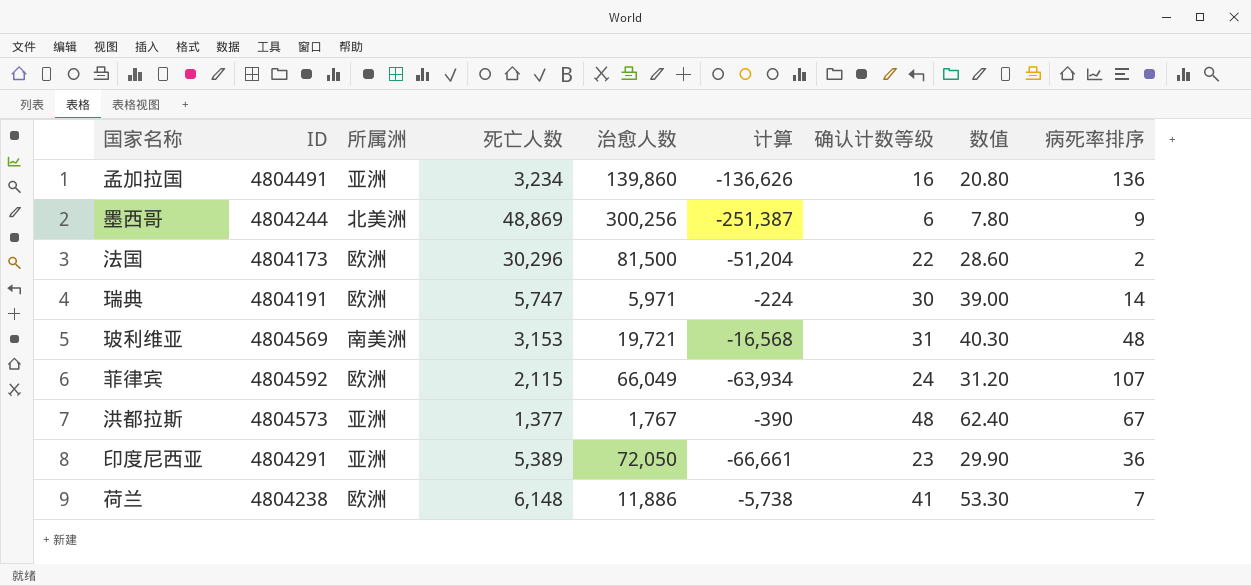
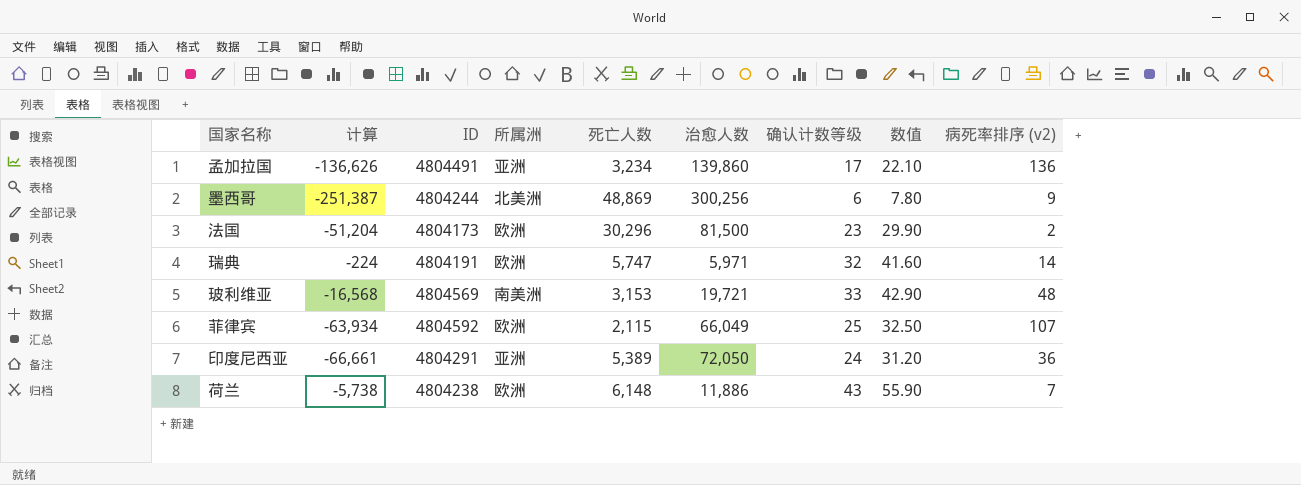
column 计算 | position: 6 -> 2
column name: 病死率排序 -> 病死率排序 (v2)
row 洪都拉斯: 4804573 | 亚洲 | 1,377 | 1,767 | -390 | 48 | 62.40 | 67 -> none
孟加拉国 | 确认计数等级: 16 -> 17
孟加拉国 | 数值: 20.80 -> 22.10
法国 | 确认计数等级: 22 -> 23
法国 | 数值: 28.60 -> 29.90
瑞典 | 确认计数等级: 30 -> 32
瑞典 | 数值: 39.00 -> 41.60
玻利维亚 | 确认计数等级: 31 -> 33
玻利维亚 | 数值: 40.30 -> 42.90
菲律宾 | 确认计数等级: 24 -> 25
菲律宾 | 数值: 31.20 -> 32.50
印度尼西亚 | 确认计数等级: 23 -> 24
印度尼西亚 | 数值: 29.90 -> 31.20
荷兰 | 确认计数等级: 41 -> 43
荷兰 | 数值: 53.30 -> 55.90

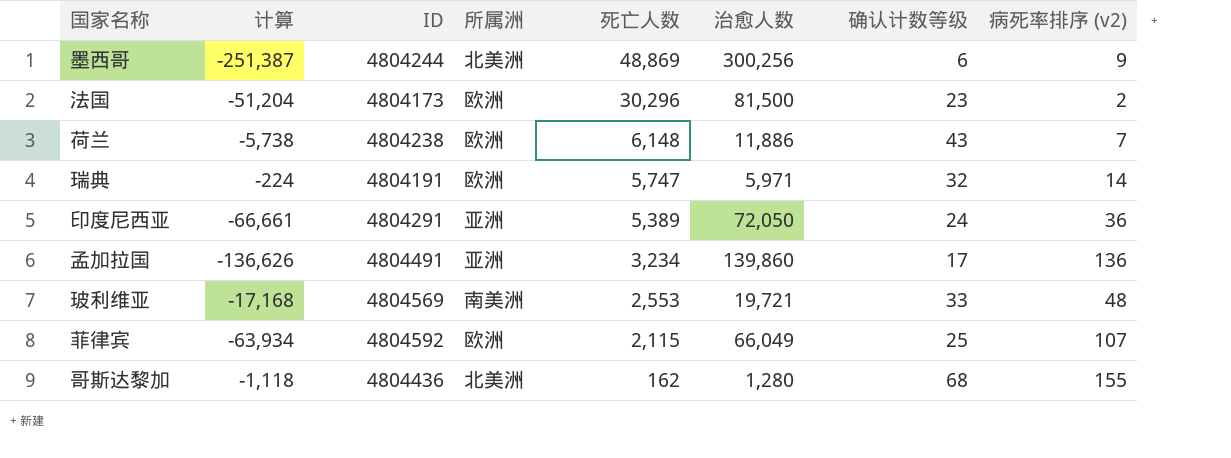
row order: none -> 死亡人数 descending
column 数值 | formula: [确认计数等级] * 1.3 -> none
玻利维亚 | 计算: -16,568 -> -17,168
玻利维亚 | 死亡人数: 3,153 -> 2,553
row 哥斯达黎加: none -> -1,118 | 4804436 | 北美洲 | 162 | 1,280 | 68 | 155

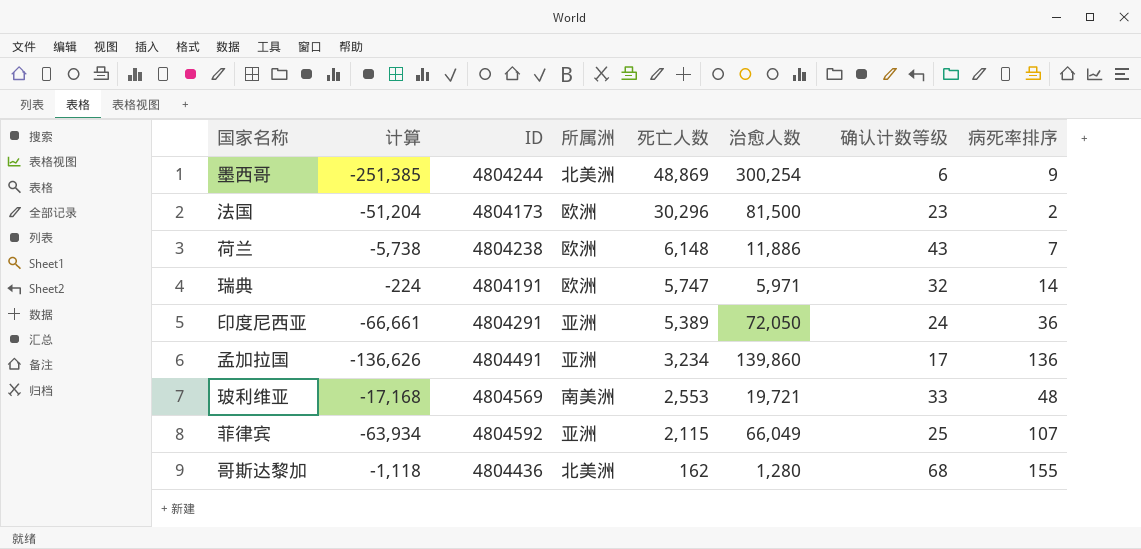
column name: 病死率排序 (v2) -> 病死率排序
墨西哥 | 计算: -251,387 -> -251,385
墨西哥 | 治愈人数: 300,256 -> 300,254
菲律宾 | 所属洲: 欧洲 -> 亚洲

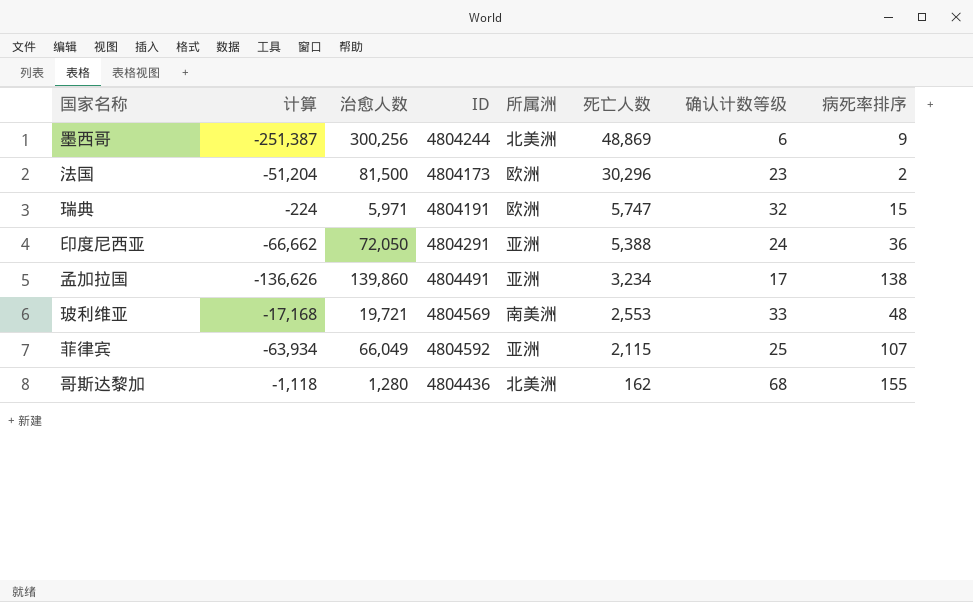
column 治愈人数 | position: 6 -> 3
row 荷兰: -5,738 | 4804238 | 欧洲 | 6,148 | 11,886 | 43 | 7 -> none
墨西哥 | 计算: -251,385 -> -251,387
墨西哥 | 治愈人数: 300,254 -> 300,256
瑞典 | 病死率排序: 14 -> 15
印度尼西亚 | 计算: -66,661 -> -66,662
印度尼西亚 | 死亡人数: 5,389 -> 5,388
孟加拉国 | 病死率排序: 136 -> 138

